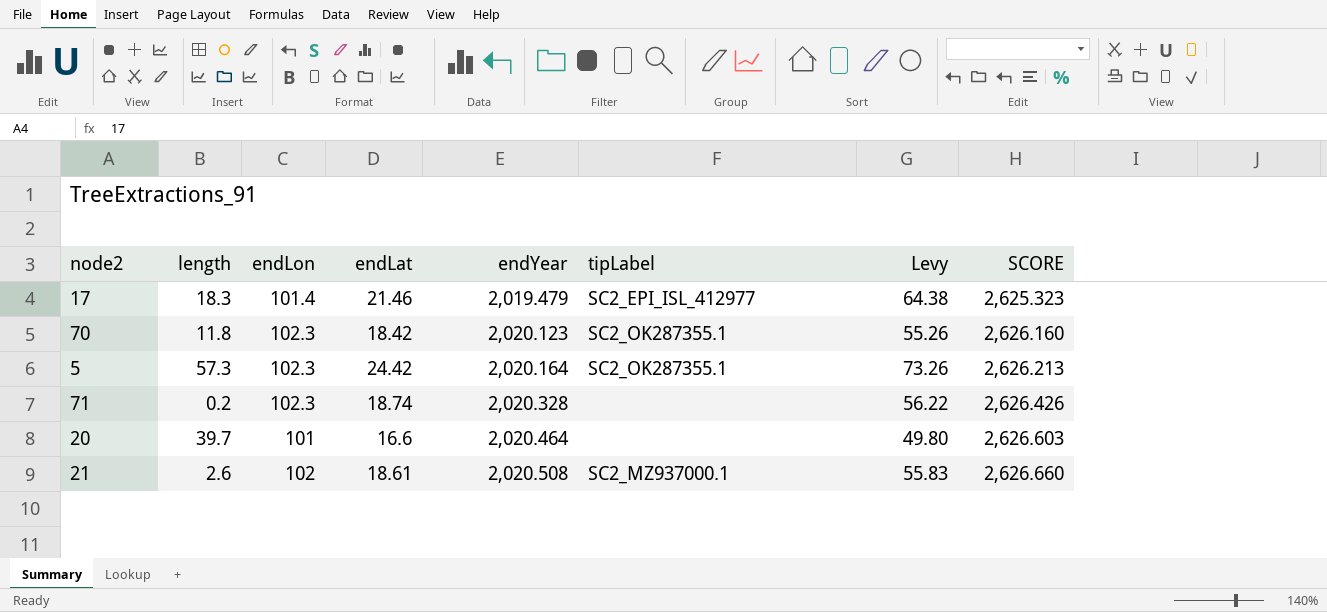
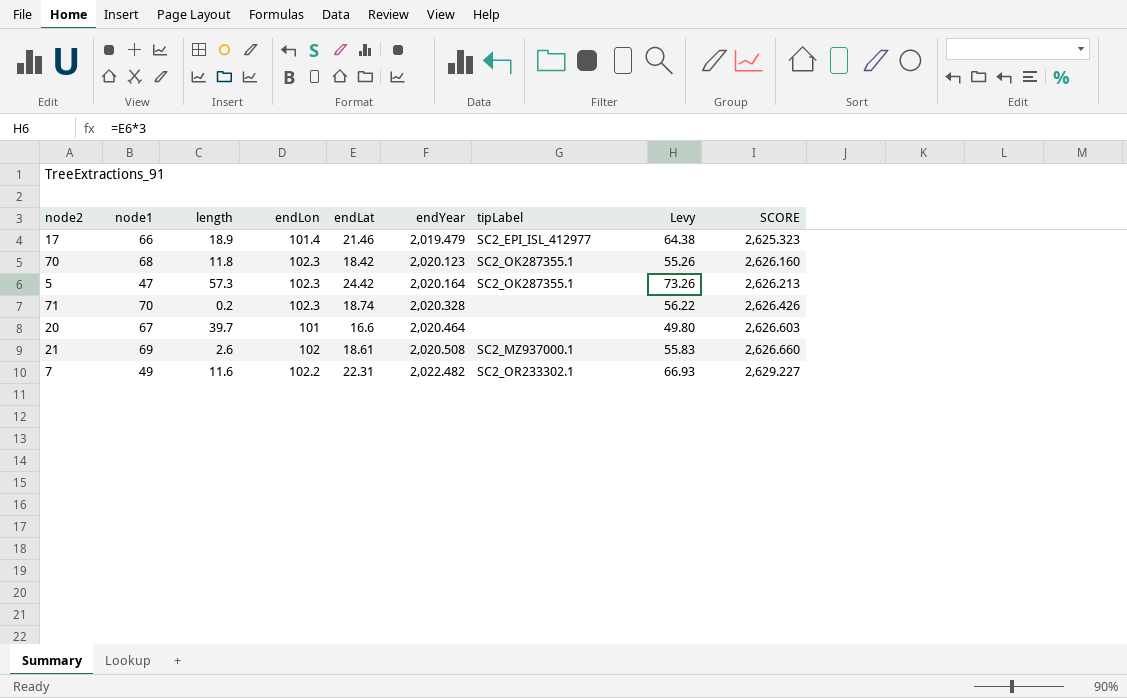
column node1 | position: none -> 2
17 | length: 18.3 -> 18.9
row 7: none -> 49 | 11.6 | 102.2 | 22.31 | 2,022.482 | SC2_OR233302.1 | 66.93 | 2,629.227

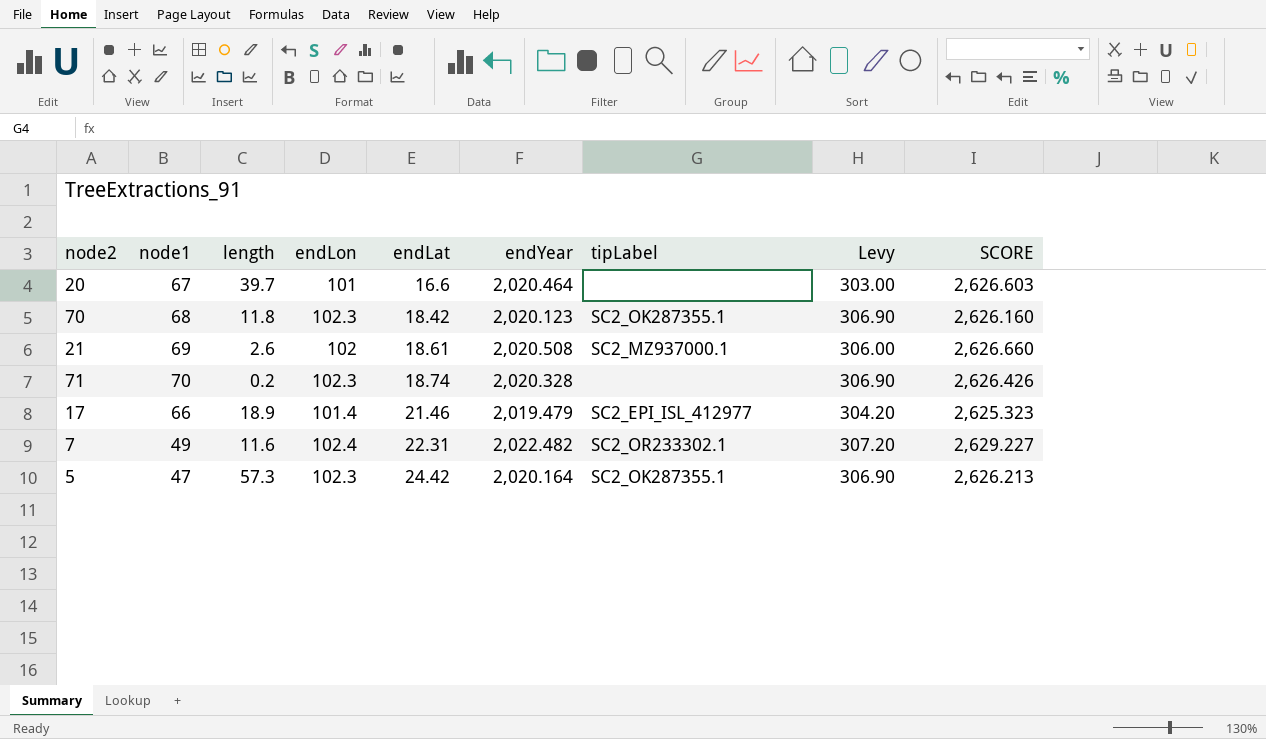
row order: endYear ascending -> endLat ascending
column Levy | formula: [endLat] * 3 -> [endLon] * 3
7 | endLon: 102.2 -> 102.4

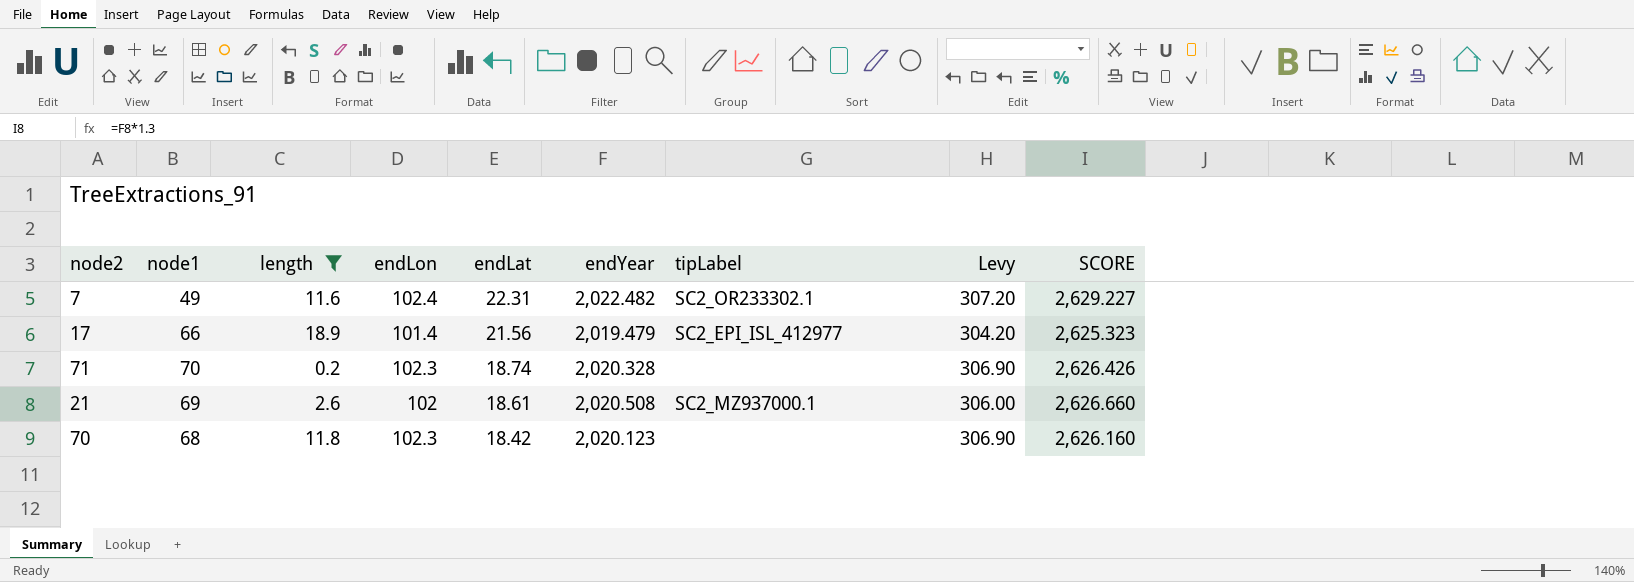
filter: none -> length <= 18.9
row order: endLat ascending -> endLat descending
17 | endLat: 21.46 -> 21.56
70 | tipLabel: SC2_OK287355.1 -> none

